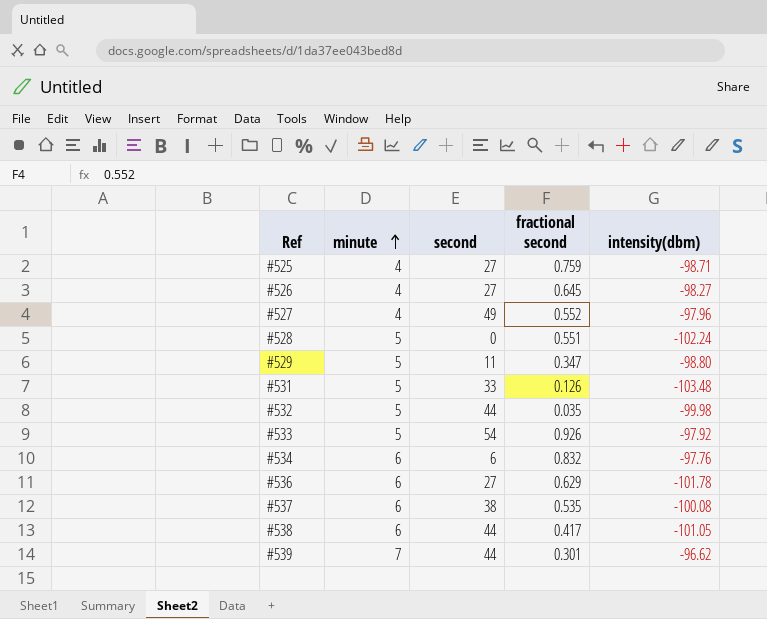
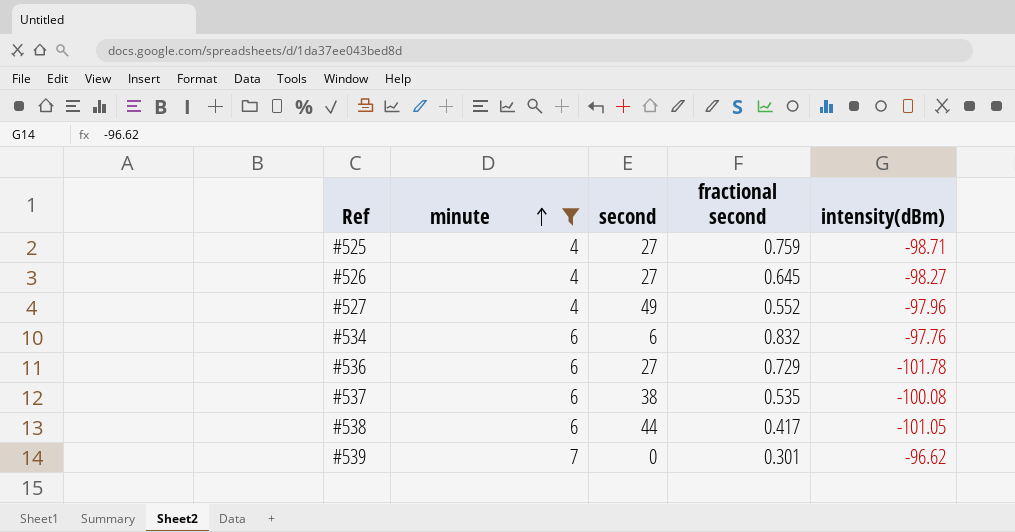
filter: none -> minute != 5
column name: intensity(dbm) -> intensity(dBm)
#536 | fractional second: 0.629 -> 0.729
#539 | second: 44 -> 0

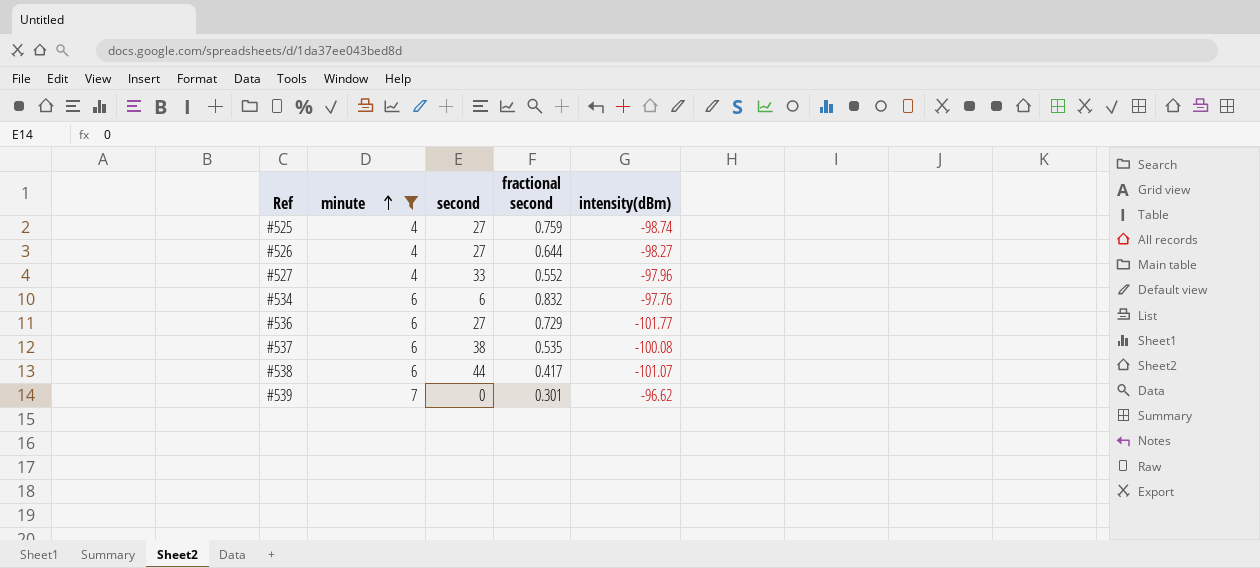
#525 | intensity(dBm): -98.71 -> -98.74
#526 | fractional second: 0.645 -> 0.644
#527 | second: 49 -> 33
#536 | intensity(dBm): -101.78 -> -101.77
#538 | intensity(dBm): -101.05 -> -101.07

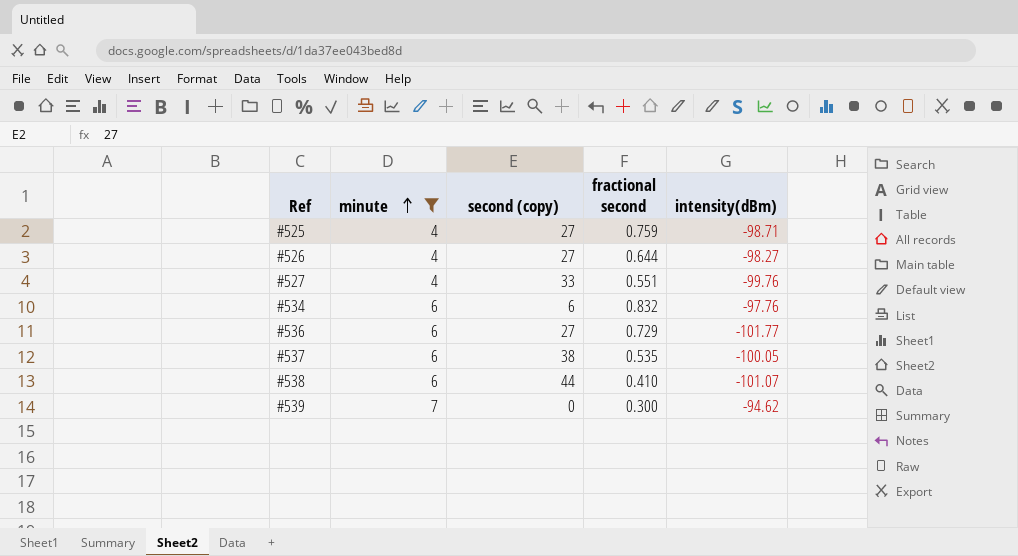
column name: second -> second (copy)
#525 | intensity(dBm): -98.74 -> -98.71
#527 | fractional second: 0.552 -> 0.551
#527 | intensity(dBm): -97.96 -> -99.76
#537 | intensity(dBm): -100.08 -> -100.05
#538 | fractional second: 0.417 -> 0.410
#539 | fractional second: 0.301 -> 0.300
#539 | intensity(dBm): -96.62 -> -94.62

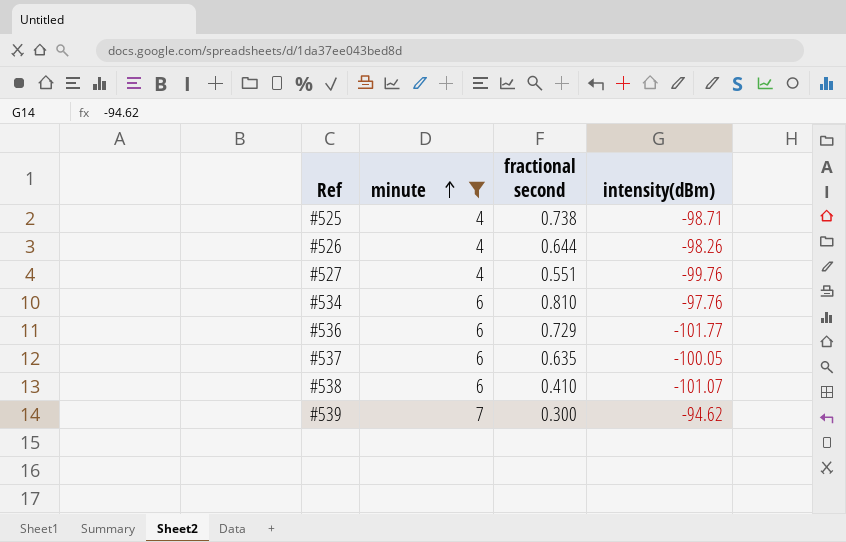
column second (copy) | position: 3 -> none
#525 | fractional second: 0.759 -> 0.738
#526 | intensity(dBm): -98.27 -> -98.26
#534 | fractional second: 0.832 -> 0.810
#537 | fractional second: 0.535 -> 0.635

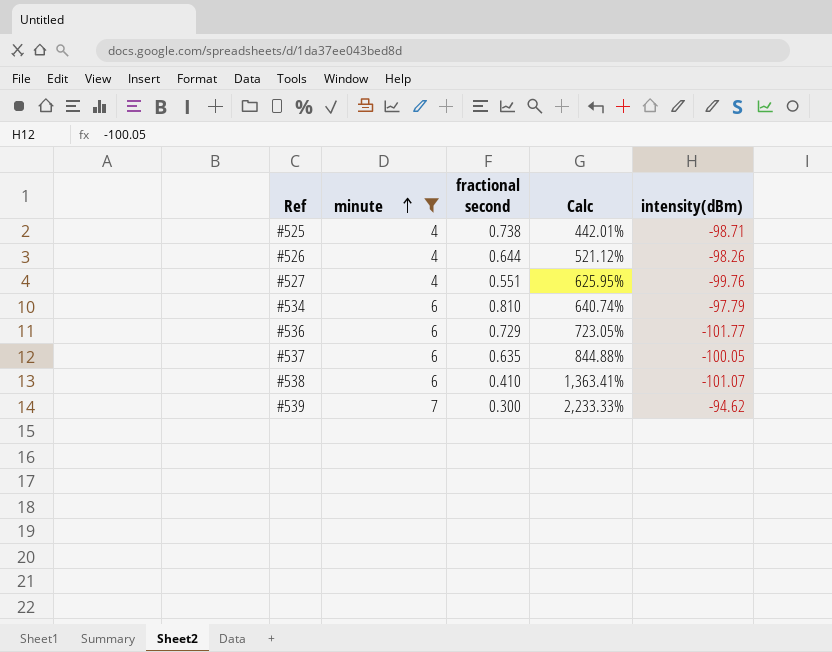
column Calc | formula: none -> ([minute] - [fractional second]) / [fractional second]
#534 | intensity(dBm): -97.76 -> -97.79

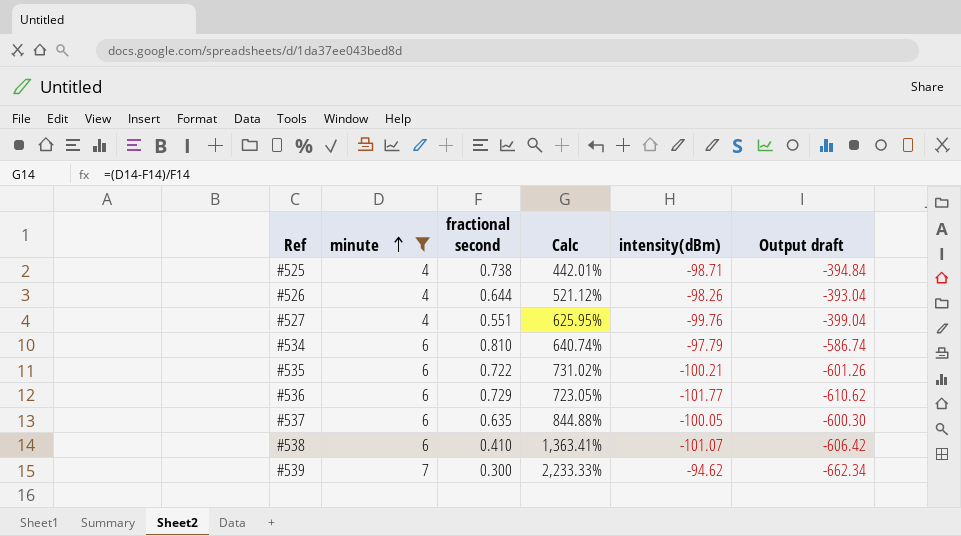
column Output draft | formula: none -> [minute] * [intensity(dBm)]
row #535: none -> 6 | 0.722 | 731.02% | -100.21 | -601.26

